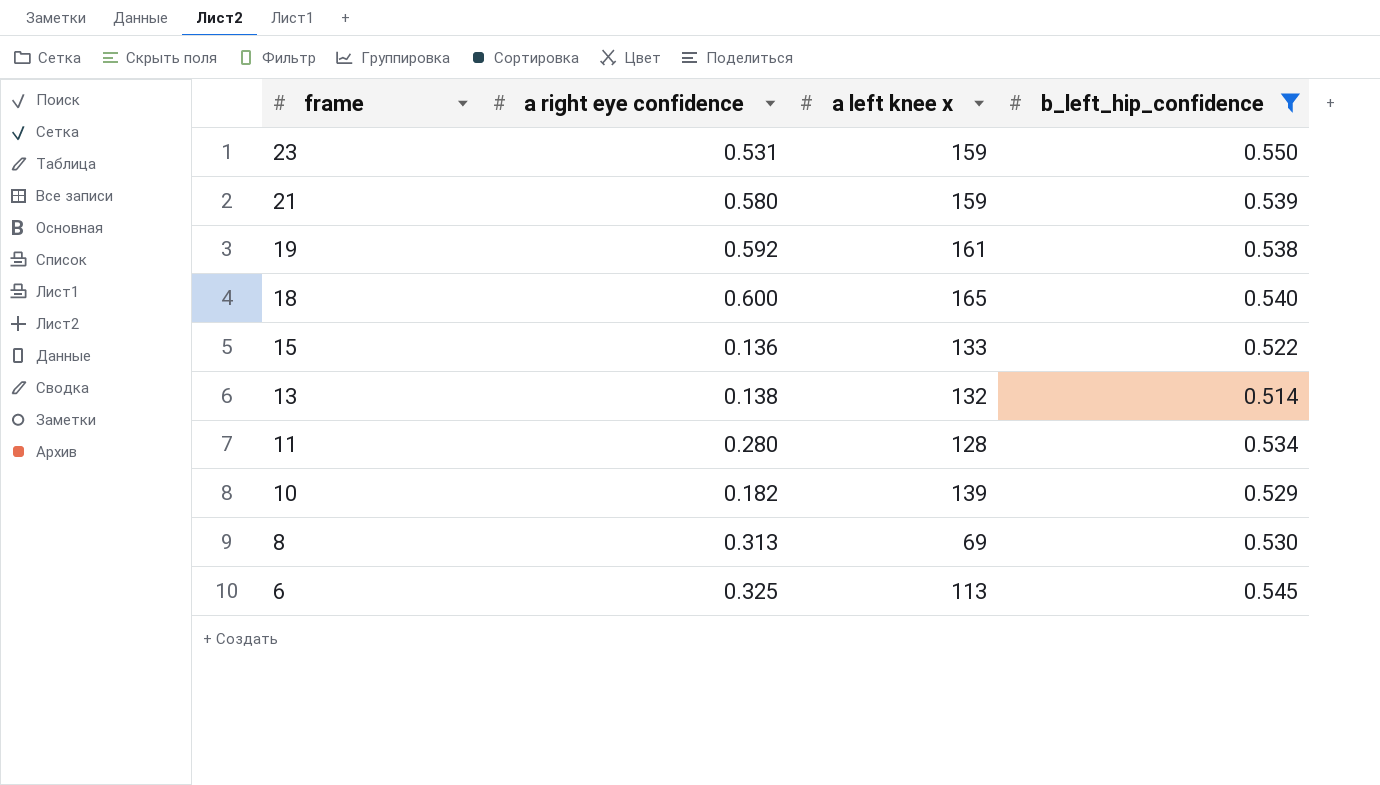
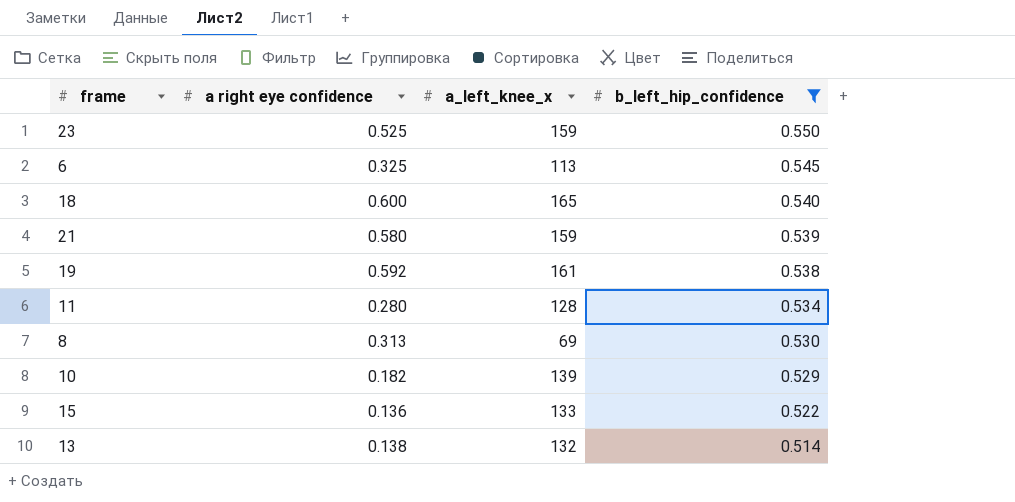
row order: frame descending -> b_left_hip_confidence descending
column name: a left knee x -> a_left_knee_x
23 | a right eye confidence: 0.531 -> 0.525

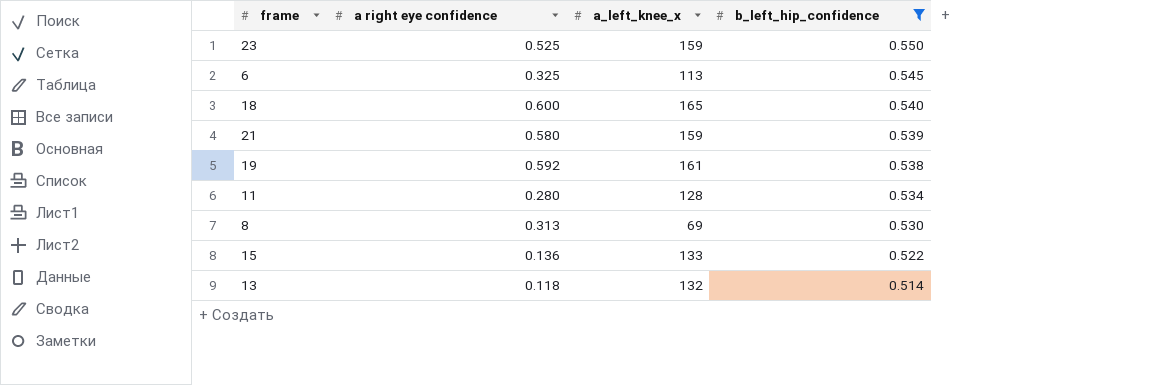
row 10: 0.182 | 139 | 0.529 -> none
13 | a right eye confidence: 0.138 -> 0.118

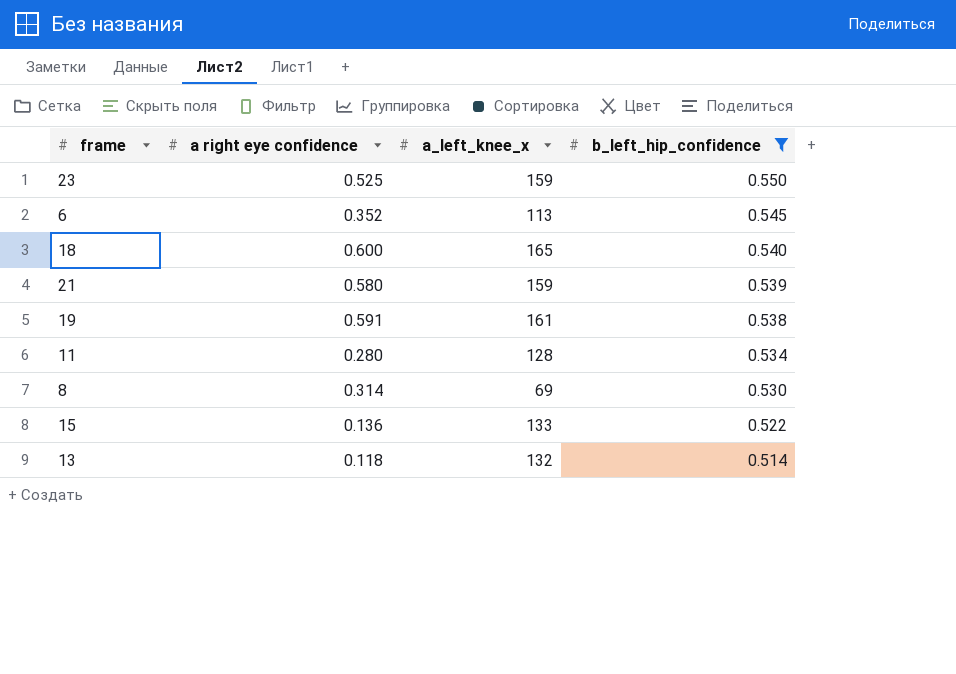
6 | a right eye confidence: 0.325 -> 0.352
19 | a right eye confidence: 0.592 -> 0.591
8 | a right eye confidence: 0.313 -> 0.314

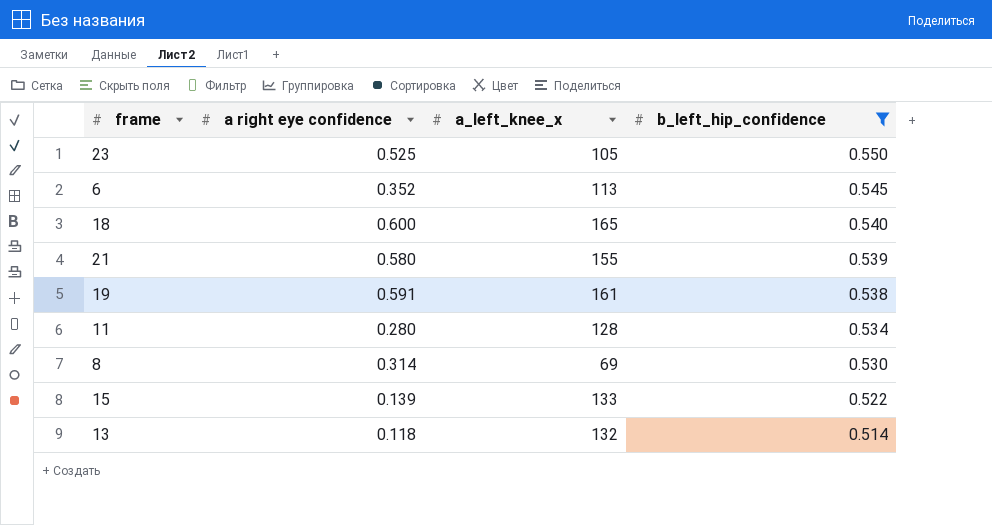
23 | a_left_knee_x: 159 -> 105
21 | a_left_knee_x: 159 -> 155
15 | a right eye confidence: 0.136 -> 0.139

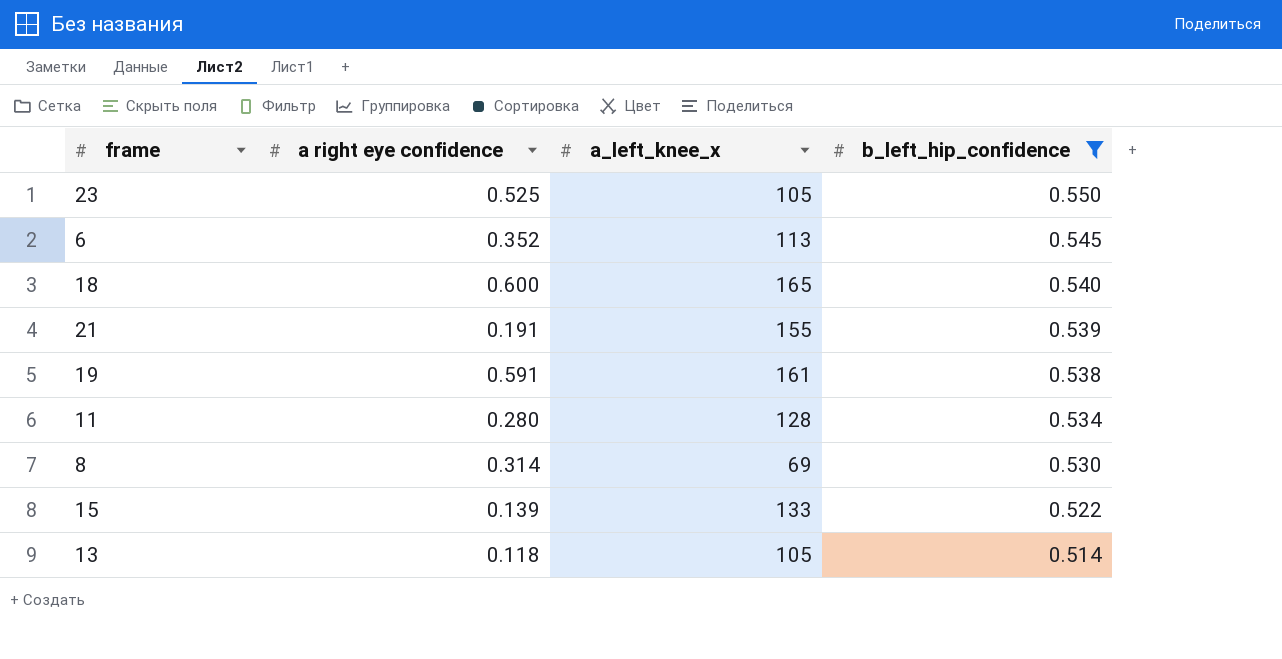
21 | a right eye confidence: 0.580 -> 0.191
13 | a_left_knee_x: 132 -> 105

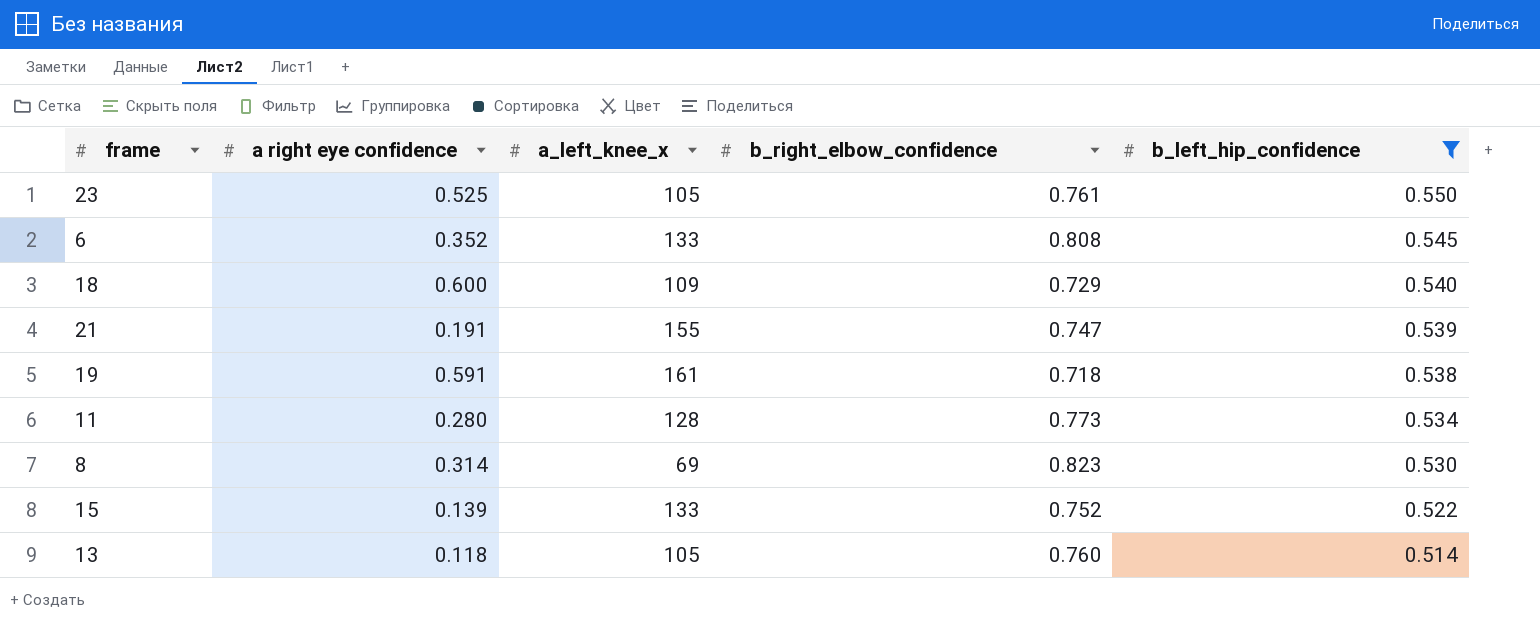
column b_right_elbow_confidence | position: none -> 4
6 | a_left_knee_x: 113 -> 133
18 | a_left_knee_x: 165 -> 109

